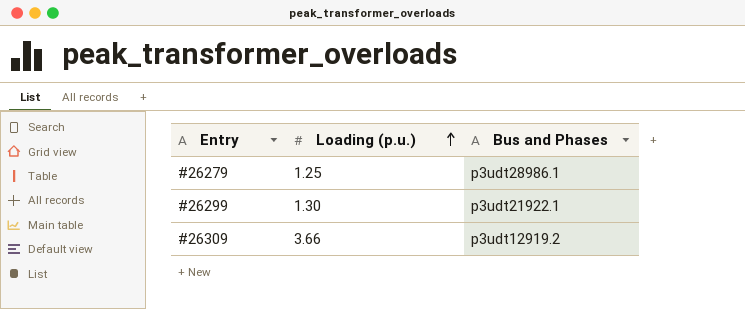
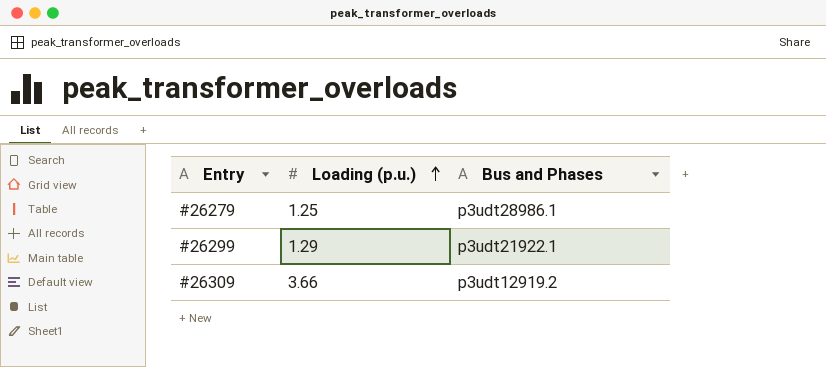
#26299 | Loading (p.u.): 1.30 -> 1.29

